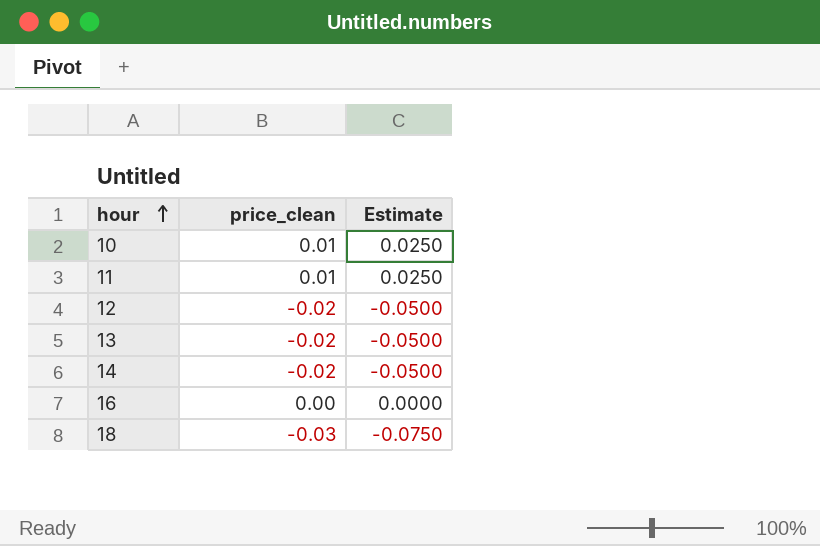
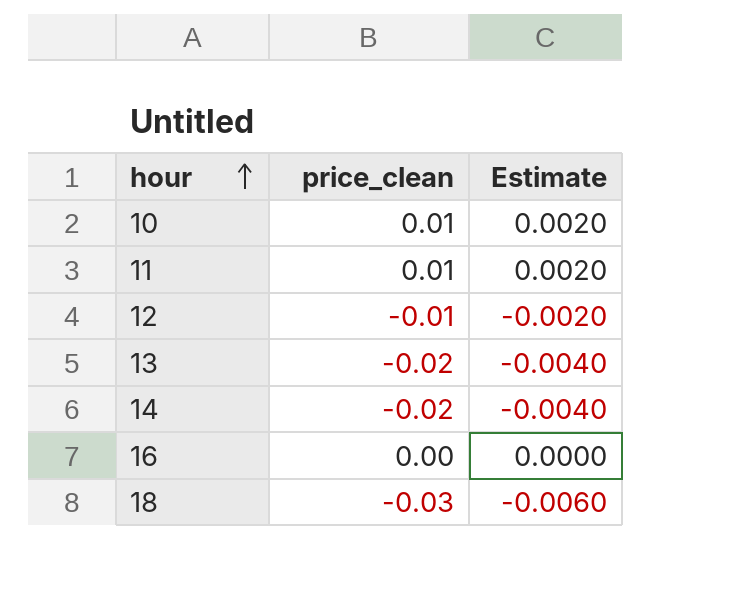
column Estimate | formula: [price_clean] * 2.5 -> [price_clean] * 0.2
12 | price_clean: -0.02 -> -0.01

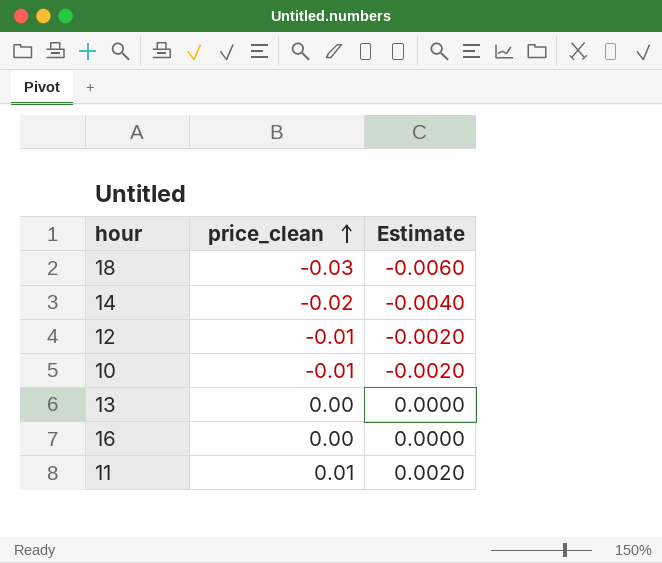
row order: hour ascending -> price_clean ascending
10 | price_clean: 0.01 -> -0.01
10 | Estimate: 0.0020 -> -0.0020
13 | price_clean: -0.02 -> 0.00
13 | Estimate: -0.0040 -> 0.0000

